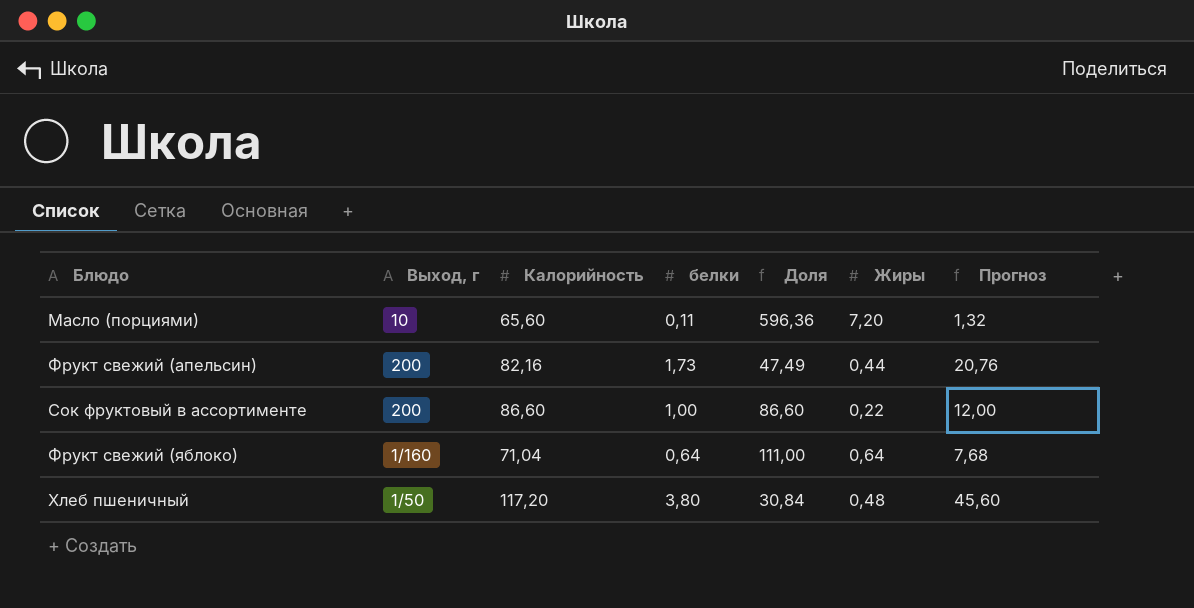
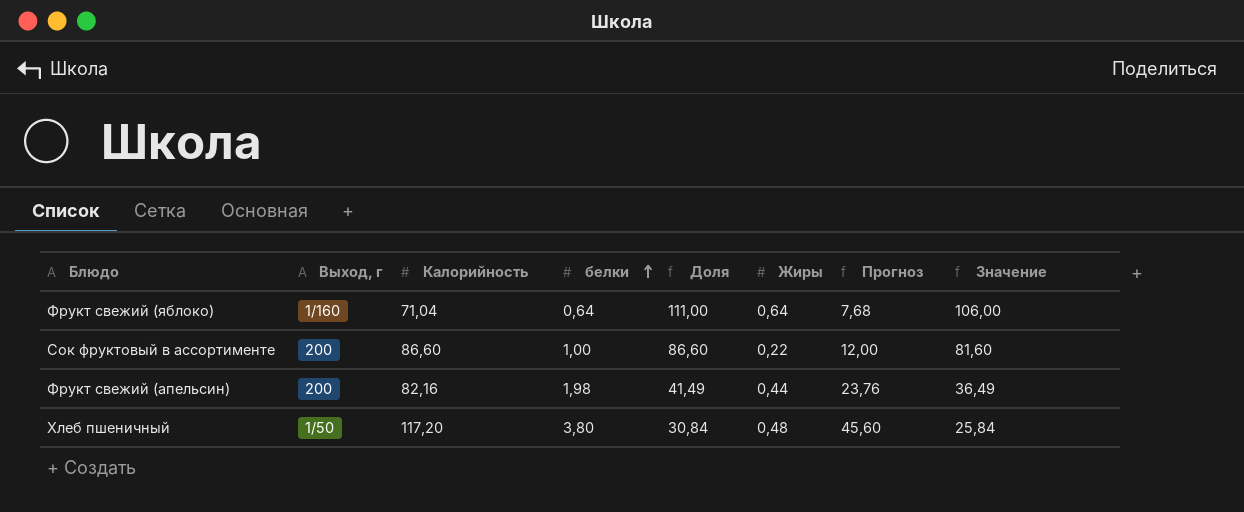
row order: none -> белки ascending
column Значение | formula: none -> [Доля] - 5
row Масло (порциями): 10 | 65,60 | 0,11 | 596,36 | 7,20 | 1,32 -> none
Фрукт свежий (апельсин) | белки: 1,73 -> 1,98
Фрукт свежий (апельсин) | Доля: 47,49 -> 41,49
Фрукт свежий (апельсин) | Прогноз: 20,76 -> 23,76

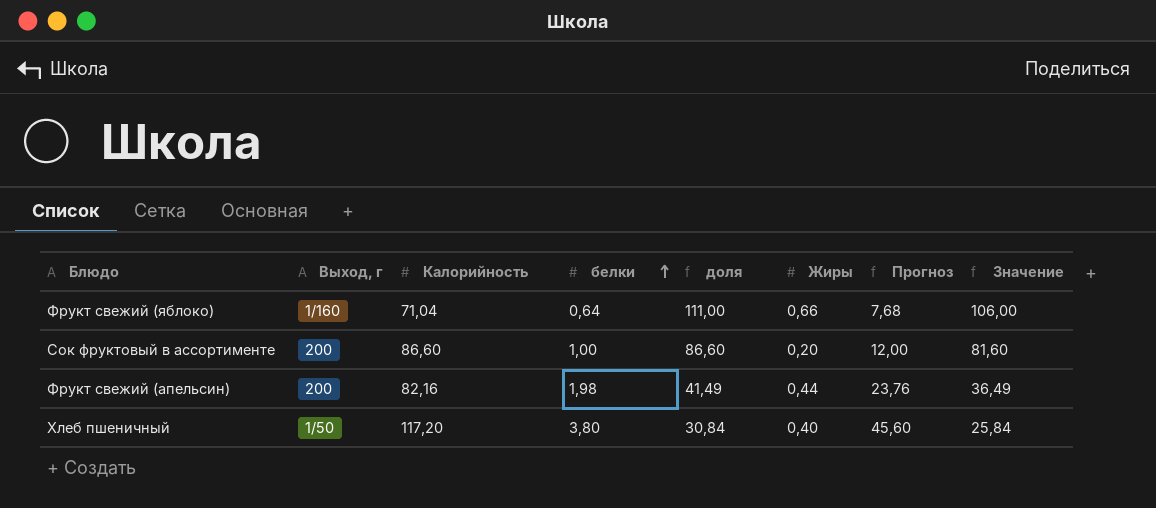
column name: Доля -> доля
Фрукт свежий (яблоко) | Жиры: 0,64 -> 0,66
Сок фруктовый в ассортименте | Жиры: 0,22 -> 0,20
Хлеб пшеничный | Жиры: 0,48 -> 0,40

